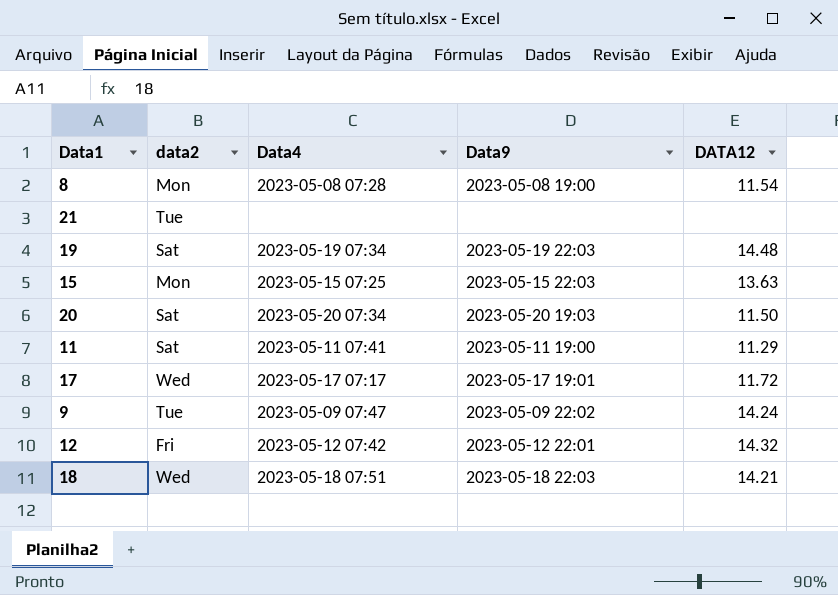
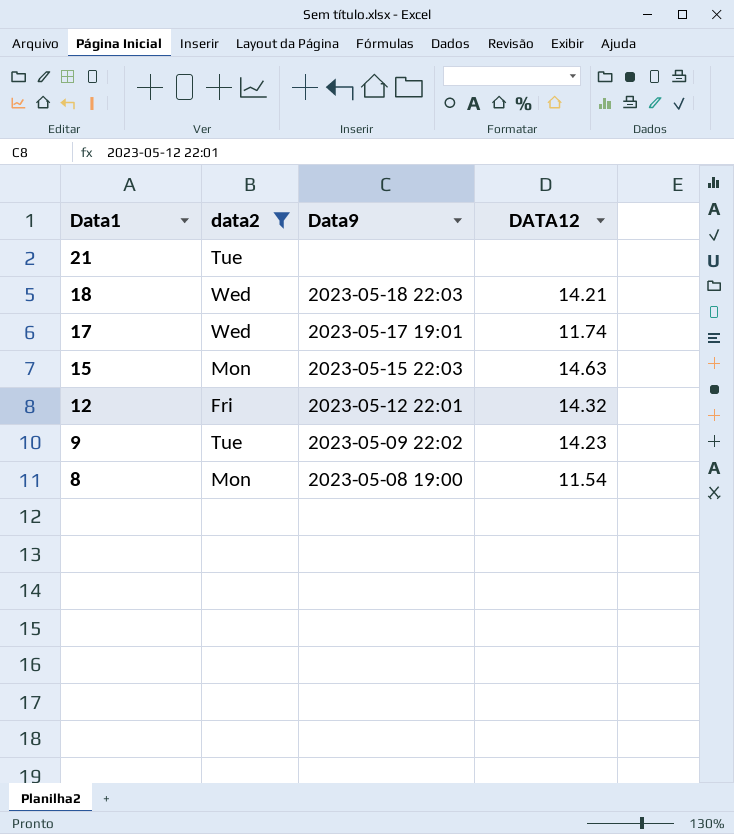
filter: none -> data2 != Sat
row order: none -> Data1 descending
column Data4 | position: 3 -> none
17 | DATA12: 11.72 -> 11.74
15 | DATA12: 13.63 -> 14.63
9 | DATA12: 14.24 -> 14.23

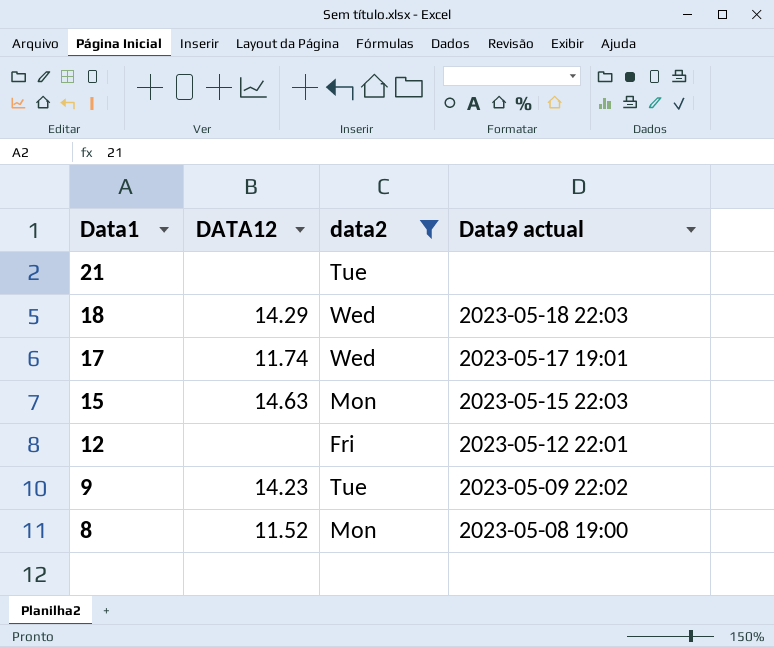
column DATA12 | position: 4 -> 2
column name: Data9 -> Data9 actual
18 | DATA12: 14.21 -> 14.29
12 | DATA12: 14.32 -> none
8 | DATA12: 11.54 -> 11.52

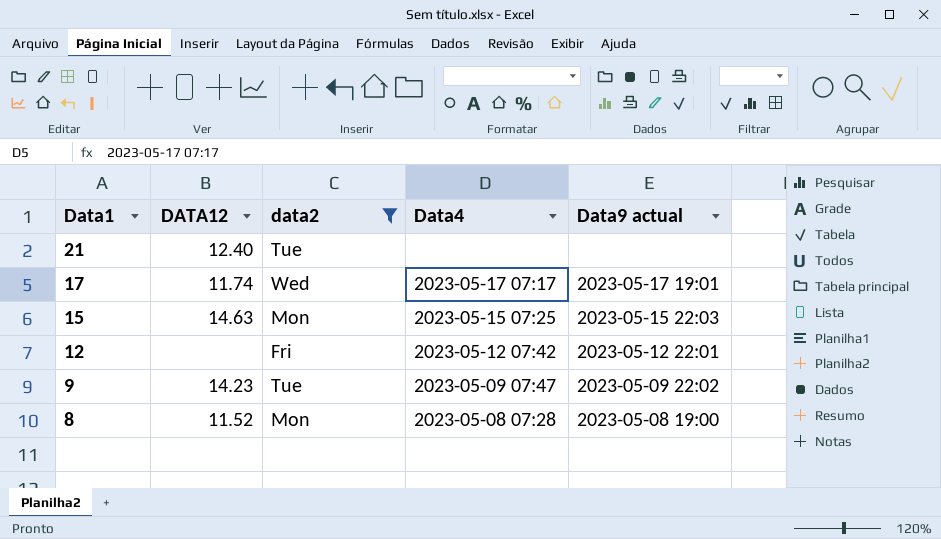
column Data4 | position: none -> 4
row 18: 14.29 | Wed | 2023-05-18 22:03 -> none
21 | DATA12: none -> 12.40

